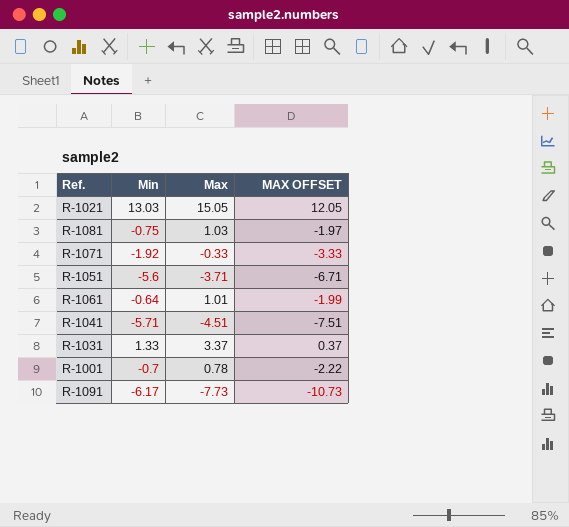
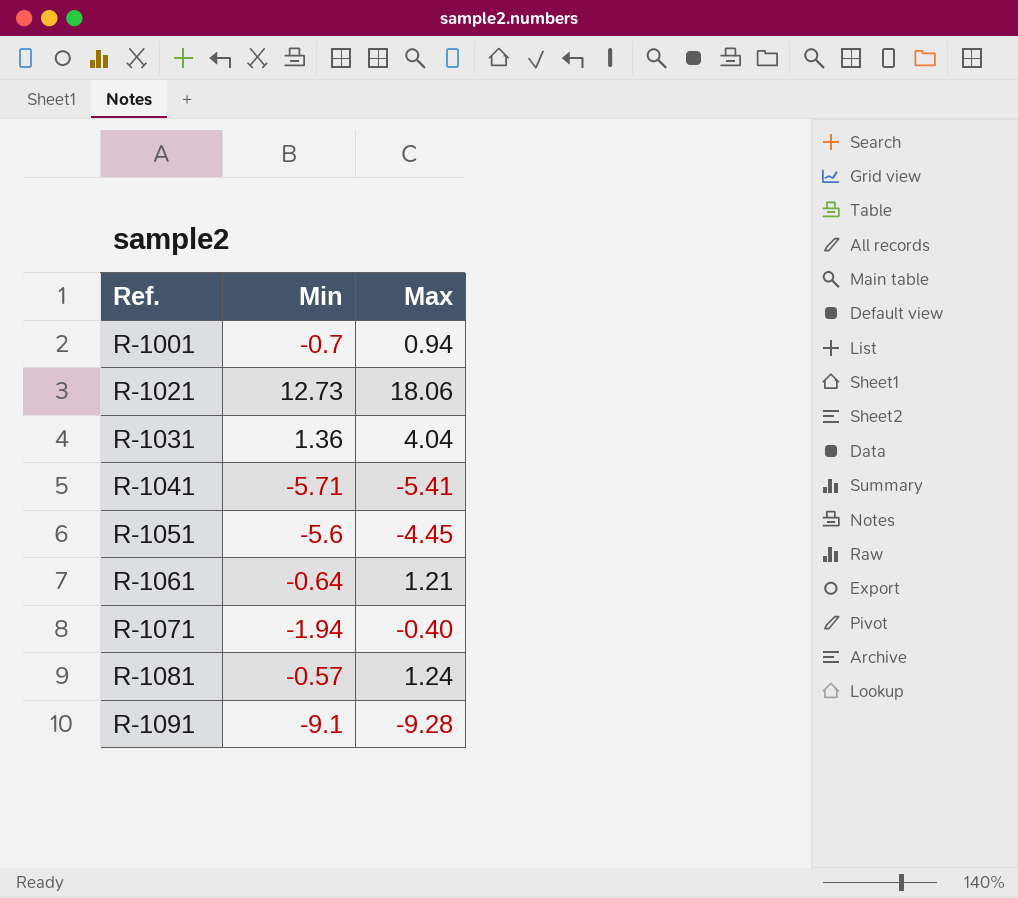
row order: none -> Ref. ascending
column MAX OFFSET | formula: [Max] - 3 -> none
R-1001 | Max: 0.78 -> 0.94
R-1021 | Min: 13.03 -> 12.73
R-1021 | Max: 15.05 -> 18.06
R-1031 | Min: 1.33 -> 1.36
R-1031 | Max: 3.37 -> 4.04
R-1041 | Max: -4.51 -> -5.41
R-1051 | Max: -3.71 -> -4.45
R-1061 | Max: 1.01 -> 1.21
R-1071 | Min: -1.92 -> -1.94
R-1071 | Max: -0.33 -> -0.40
R-1081 | Min: -0.75 -> -0.57
R-1081 | Max: 1.03 -> 1.24
R-1091 | Min: -6.17 -> -9.1
R-1091 | Max: -7.73 -> -9.28

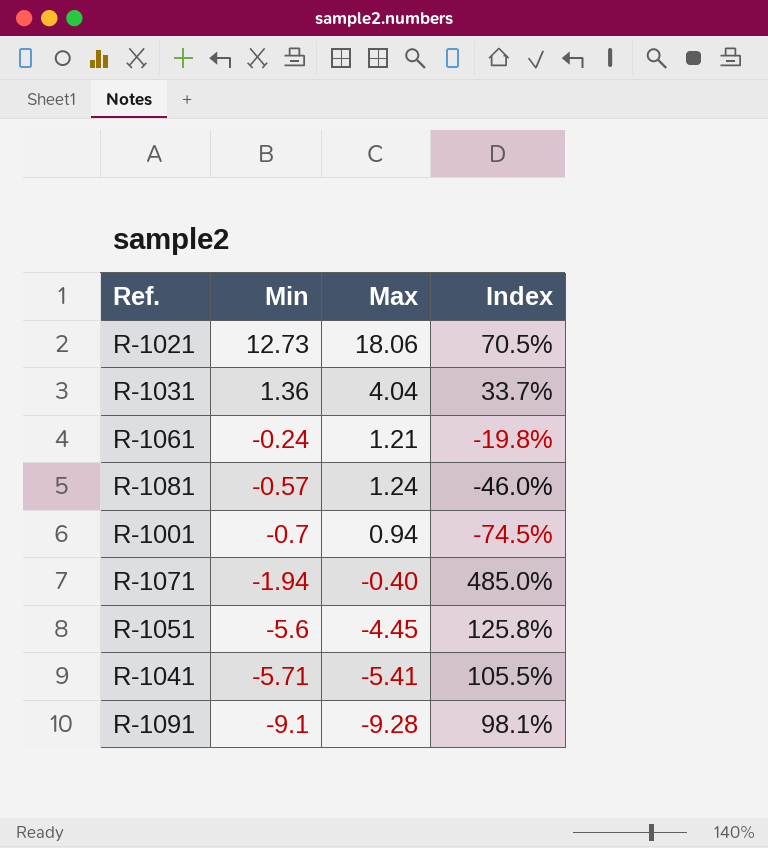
row order: Ref. ascending -> Min descending
column Index | formula: none -> [Min] / [Max]
R-1061 | Min: -0.64 -> -0.24

